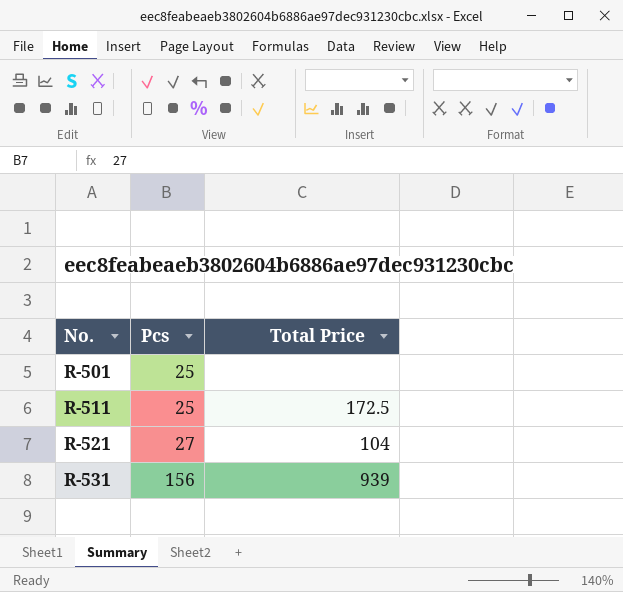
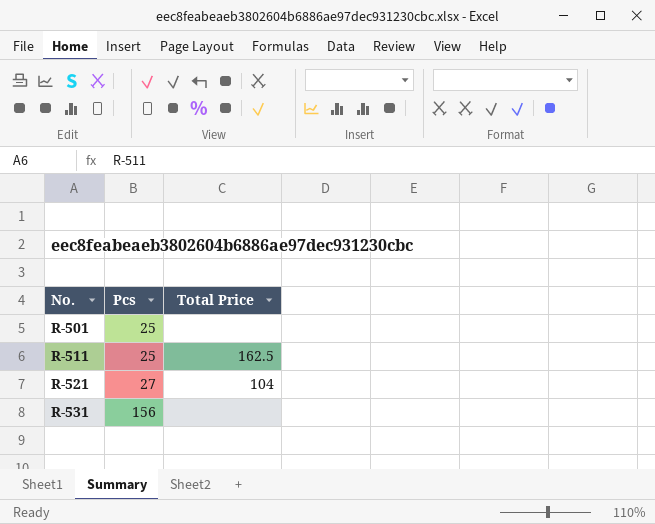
R-511 | Total Price: 172.5 -> 162.5
R-531 | Total Price: 939 -> none

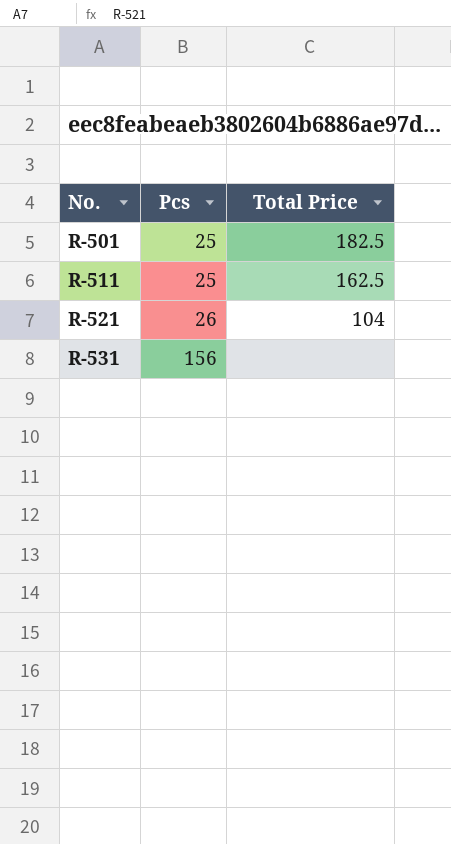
R-501 | Total Price: none -> 182.5
R-521 | Pcs: 27 -> 26

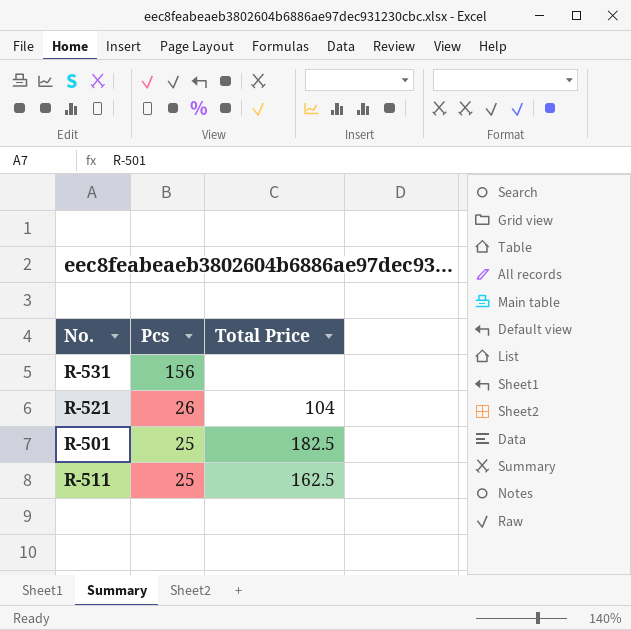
row order: No. ascending -> Pcs descending

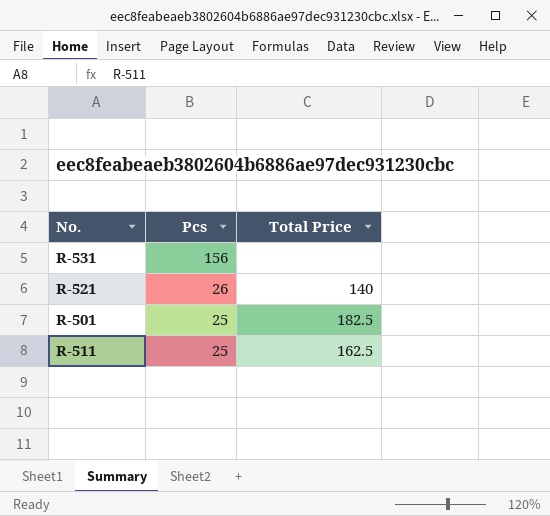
R-521 | Total Price: 104 -> 140

